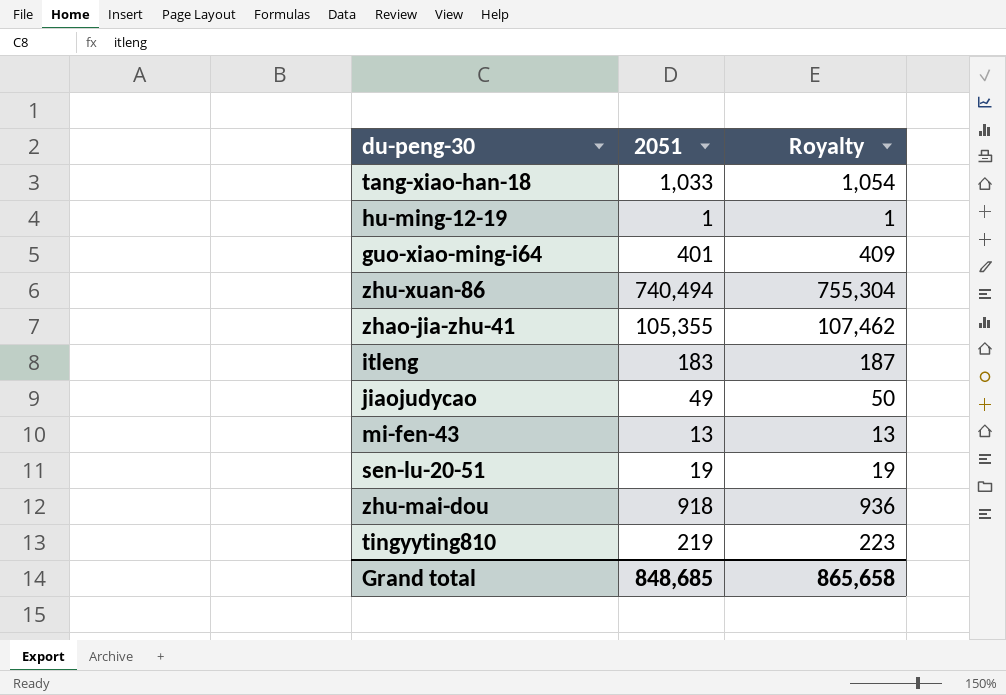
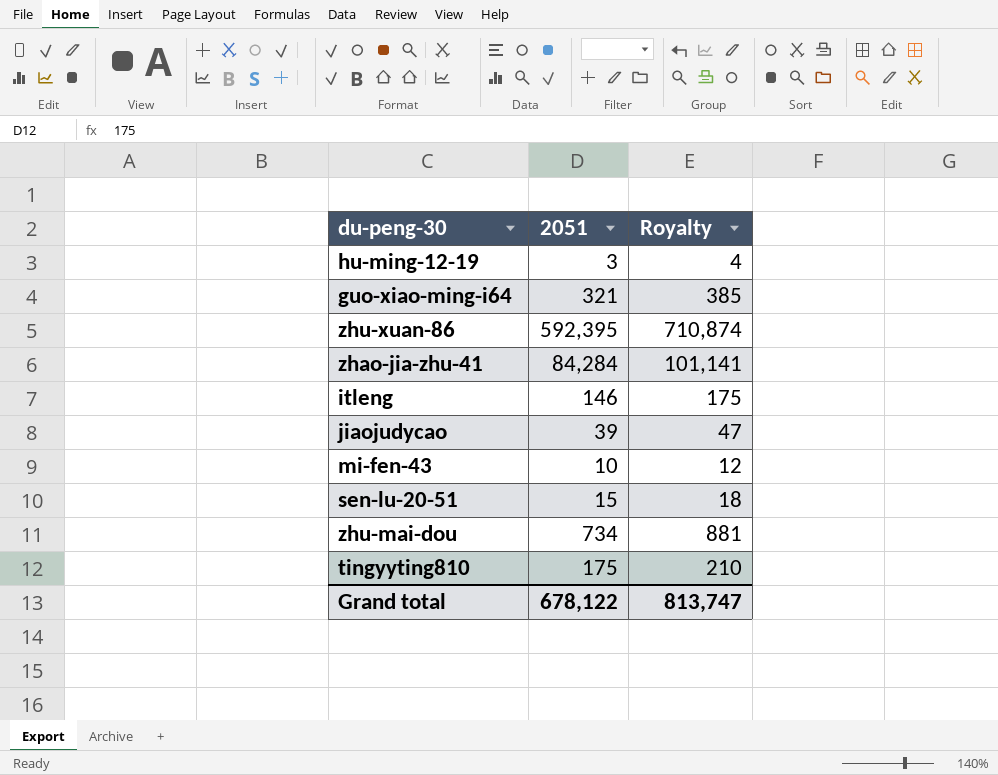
column Royalty | formula: [2051] * 1.02 -> [2051] * 1.2
row tang-xiao-han-18: 1,033 | 1,054 -> none
hu-ming-12-19 | 2051: 1 -> 3
guo-xiao-ming-i64 | 2051: 401 -> 321
zhu-xuan-86 | 2051: 740,494 -> 592,395
zhao-jia-zhu-41 | 2051: 105,355 -> 84,284
itleng | 2051: 183 -> 146
jiaojudycao | 2051: 49 -> 39
mi-fen-43 | 2051: 13 -> 10
sen-lu-20-51 | 2051: 19 -> 15
zhu-mai-dou | 2051: 918 -> 734
tingyyting810 | 2051: 219 -> 175
Grand total | 2051: 848,685 -> 678,122
Grand total | Royalty: 865,658 -> 813,747

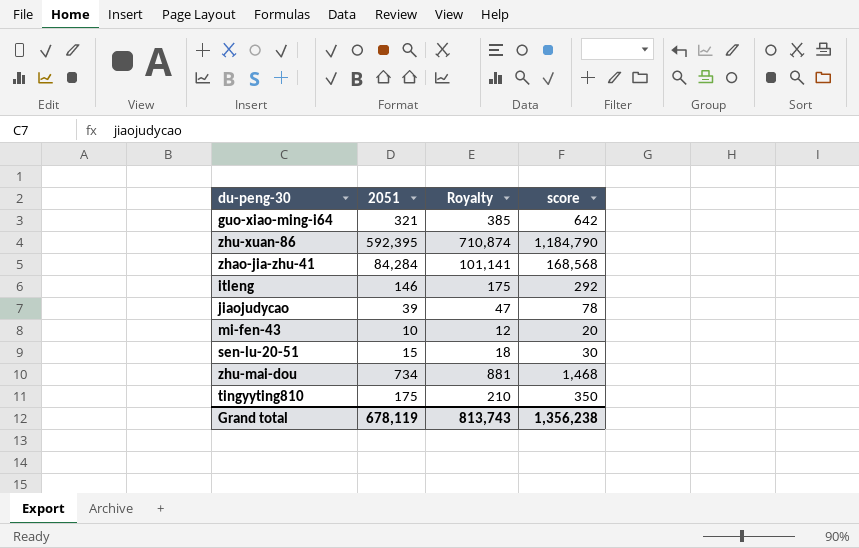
column score | formula: none -> [2051] * 2
row hu-ming-12-19: 3 | 4 -> none
Grand total | 2051: 678,122 -> 678,119
Grand total | Royalty: 813,747 -> 813,743

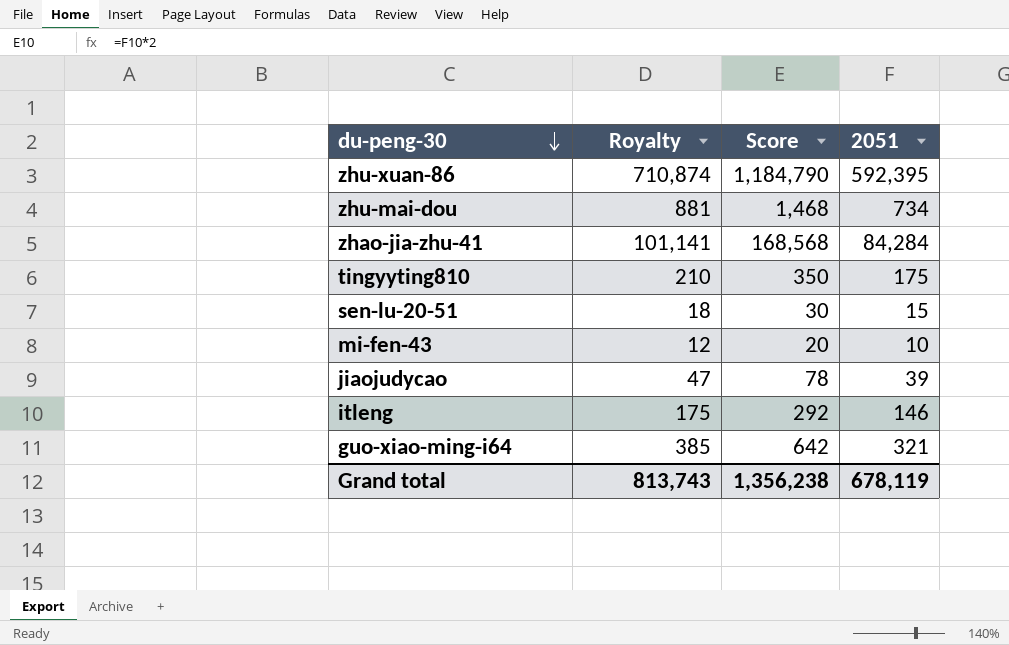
row order: none -> du-peng-30 descending
column name: score -> Score
column 2051 | position: 2 -> 4

